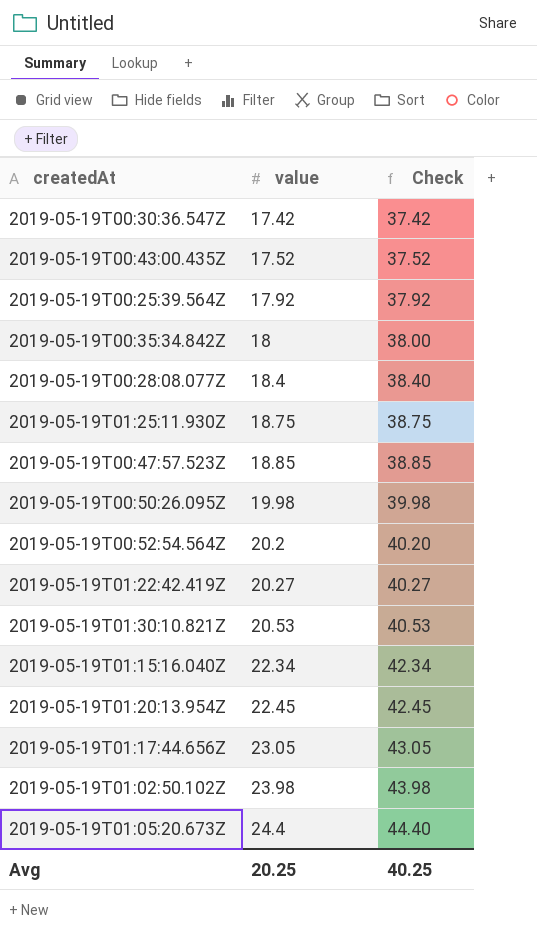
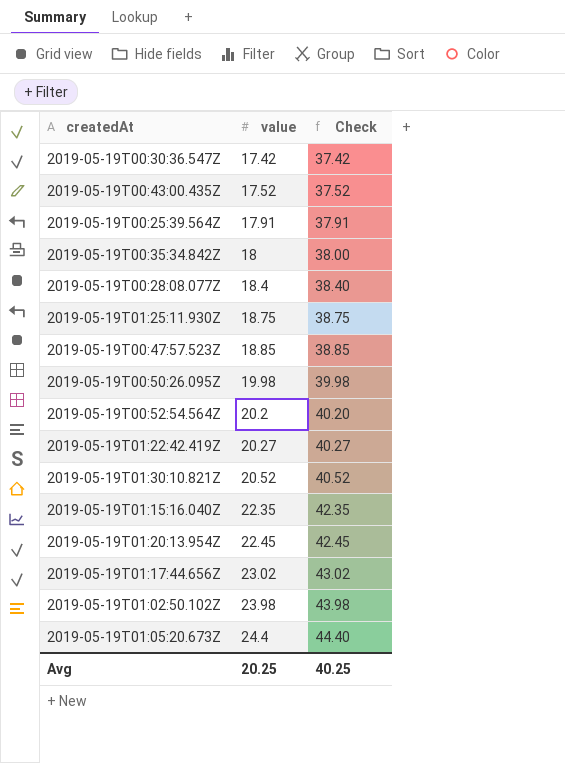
2019-05-19T00:25:39.564Z | value: 17.92 -> 17.91
2019-05-19T00:25:39.564Z | Check: 37.92 -> 37.91
2019-05-19T01:30:10.821Z | value: 20.53 -> 20.52
2019-05-19T01:30:10.821Z | Check: 40.53 -> 40.52
2019-05-19T01:15:16.040Z | value: 22.34 -> 22.35
2019-05-19T01:15:16.040Z | Check: 42.34 -> 42.35
2019-05-19T01:17:44.656Z | value: 23.05 -> 23.02
2019-05-19T01:17:44.656Z | Check: 43.05 -> 43.02

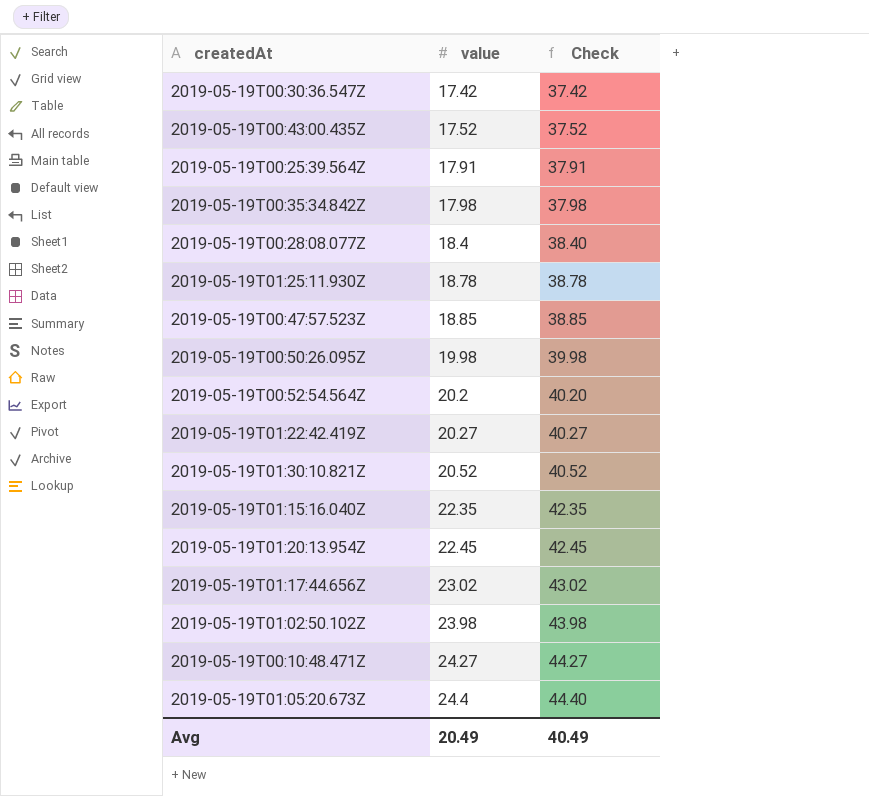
2019-05-19T00:35:34.842Z | value: 18 -> 17.98
2019-05-19T00:35:34.842Z | Check: 38.00 -> 37.98
2019-05-19T01:25:11.930Z | value: 18.75 -> 18.78
2019-05-19T01:25:11.930Z | Check: 38.75 -> 38.78
row 2019-05-19T00:10:48.471Z: none -> 24.27 | 44.27
Avg | value: 20.25 -> 20.49
Avg | Check: 40.25 -> 40.49

